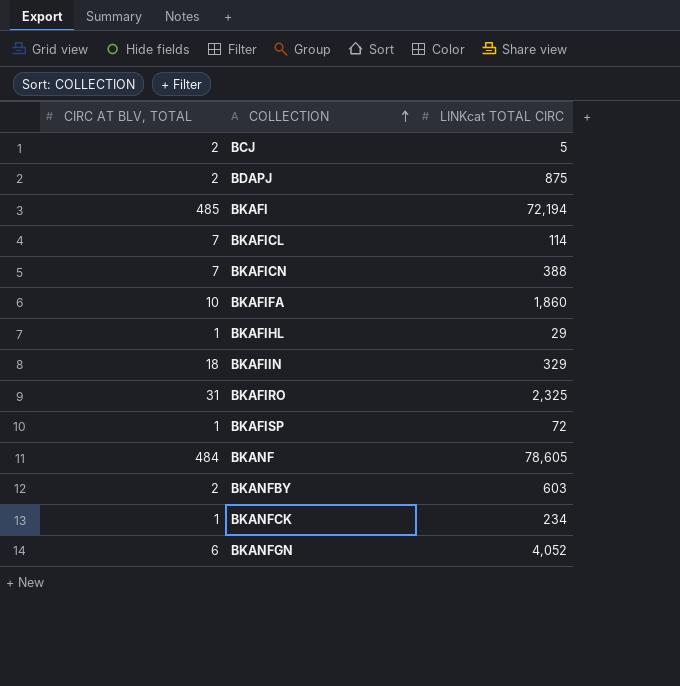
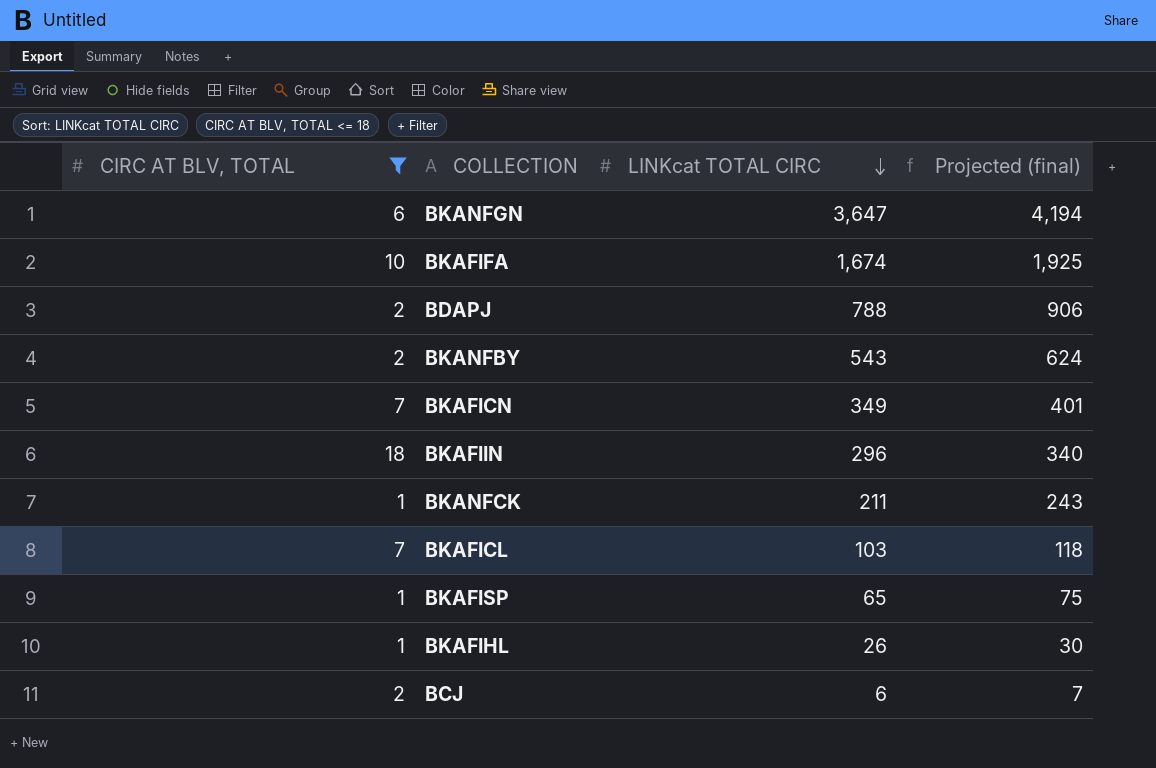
filter: none -> CIRC AT BLV, TOTAL <= 18
row order: COLLECTION ascending -> LINKcat TOTAL CIRC descending
column Projected (final) | formula: none -> [LINKcat TOTAL CIRC] * 1.15
BKANFGN | LINKcat TOTAL CIRC: 4,052 -> 3,647
BKAFIFA | LINKcat TOTAL CIRC: 1,860 -> 1,674
BDAPJ | LINKcat TOTAL CIRC: 875 -> 788
BKANFBY | LINKcat TOTAL CIRC: 603 -> 543
BKAFICN | LINKcat TOTAL CIRC: 388 -> 349
BKAFIIN | LINKcat TOTAL CIRC: 329 -> 296
BKANFCK | LINKcat TOTAL CIRC: 234 -> 211
BKAFICL | LINKcat TOTAL CIRC: 114 -> 103
BKAFISP | LINKcat TOTAL CIRC: 72 -> 65
BKAFIHL | LINKcat TOTAL CIRC: 29 -> 26
BCJ | LINKcat TOTAL CIRC: 5 -> 6

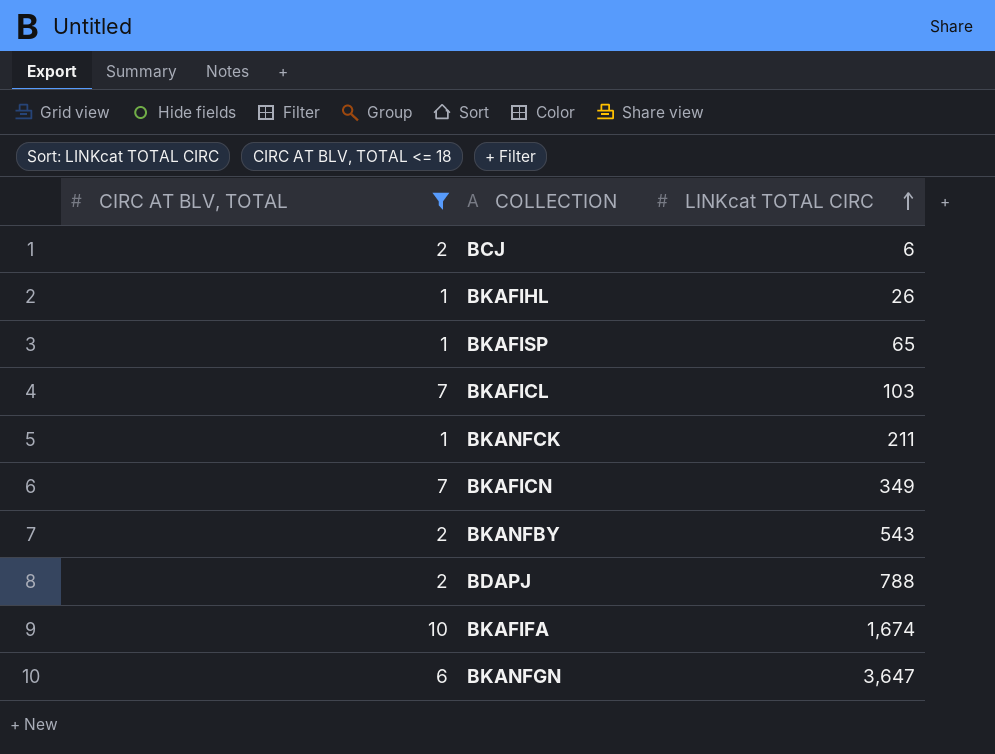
row order: LINKcat TOTAL CIRC descending -> LINKcat TOTAL CIRC ascending
column Projected (final) | formula: [LINKcat TOTAL CIRC] * 1.15 -> none
row BKAFIIN: 18 | 296 | 340 -> none

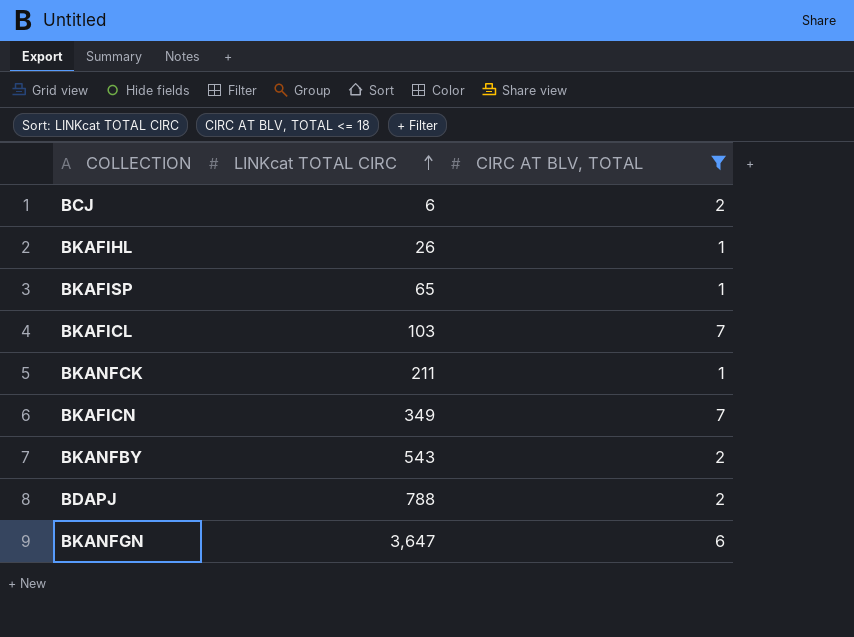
column CIRC AT BLV, TOTAL | position: 1 -> 3
row BKAFIFA: 10 | 1,674 -> none

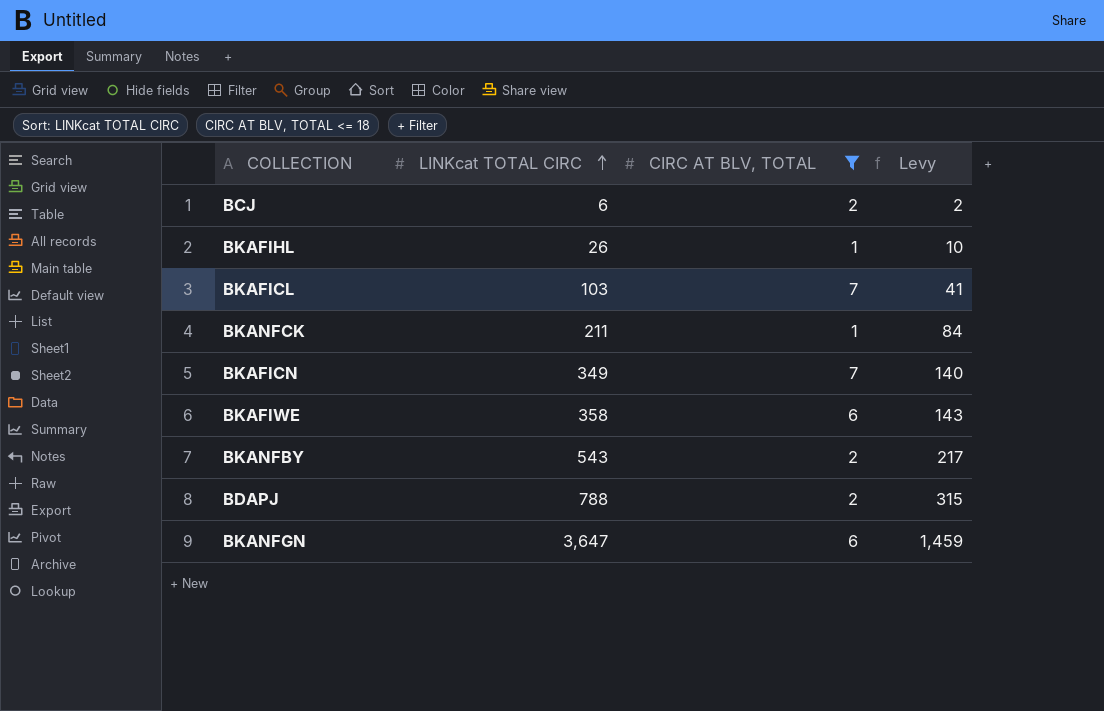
column Levy | formula: none -> [LINKcat TOTAL CIRC] * 0.4
row BKAFISP: 65 | 1 -> none
row BKAFIWE: none -> 358 | 6 | 143

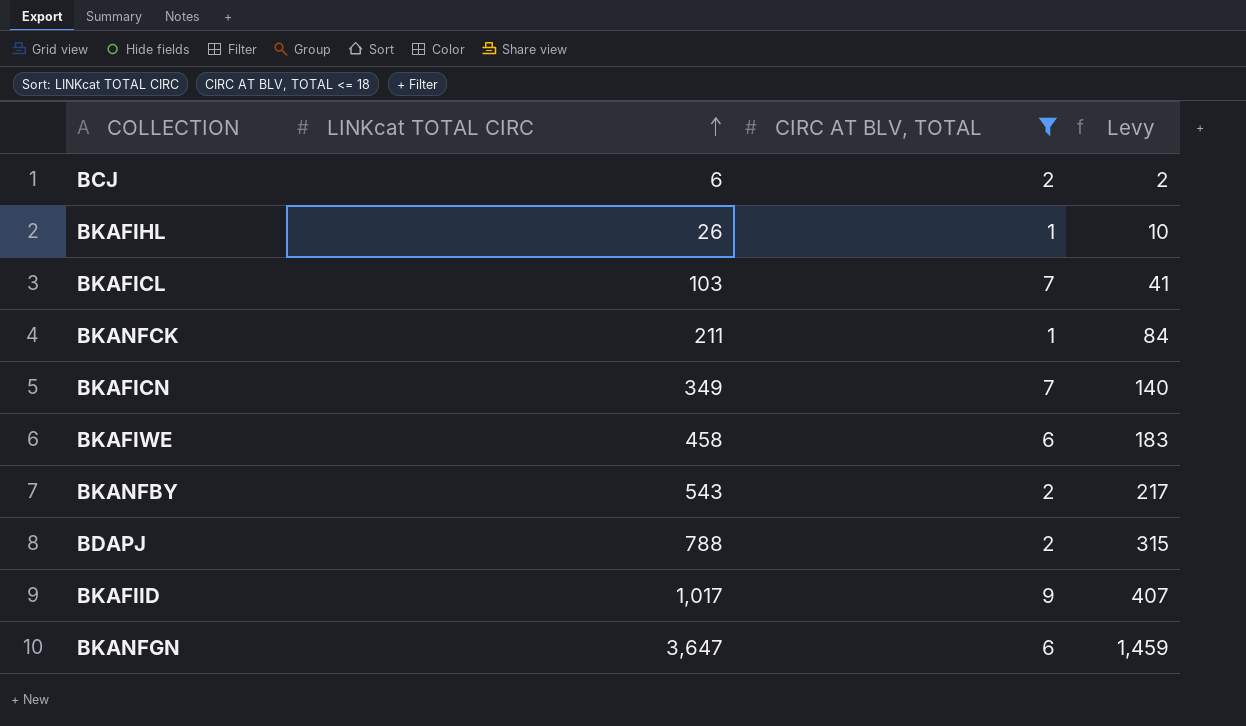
BKAFIWE | LINKcat TOTAL CIRC: 358 -> 458
BKAFIWE | Levy: 143 -> 183
row BKAFIID: none -> 1,017 | 9 | 407

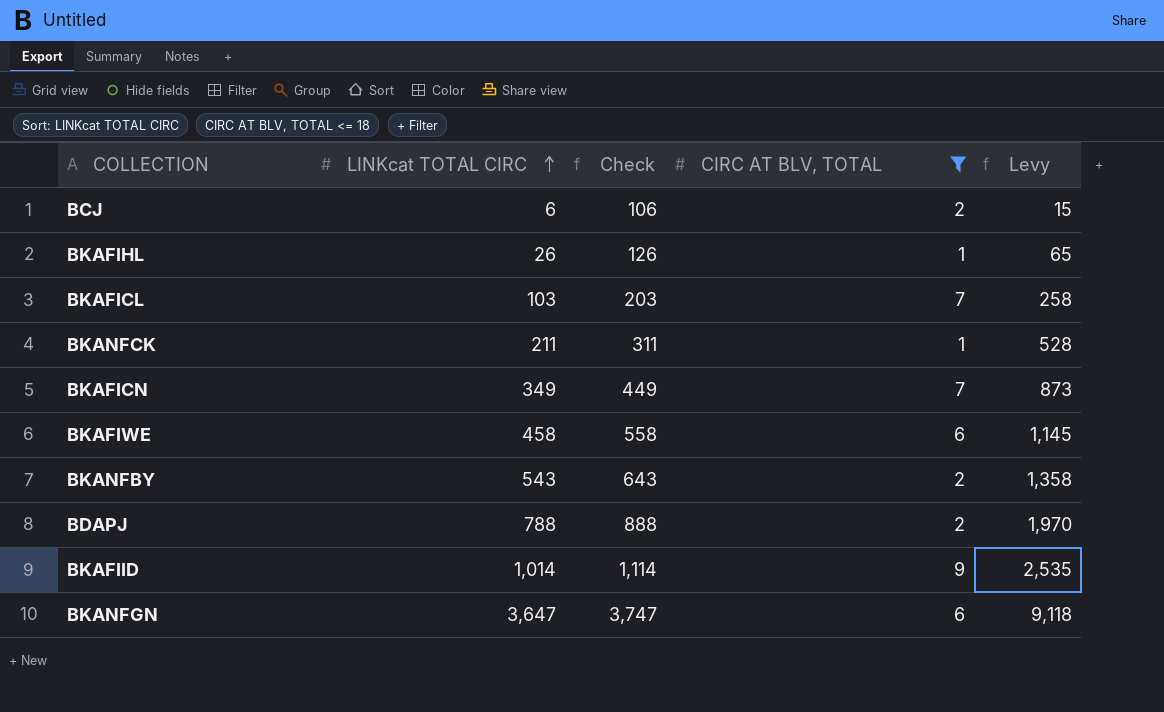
column Check | formula: none -> [LINKcat TOTAL CIRC] + 100
column Levy | formula: [LINKcat TOTAL CIRC] * 0.4 -> [LINKcat TOTAL CIRC] * 2.5
BKAFIID | LINKcat TOTAL CIRC: 1,017 -> 1,014

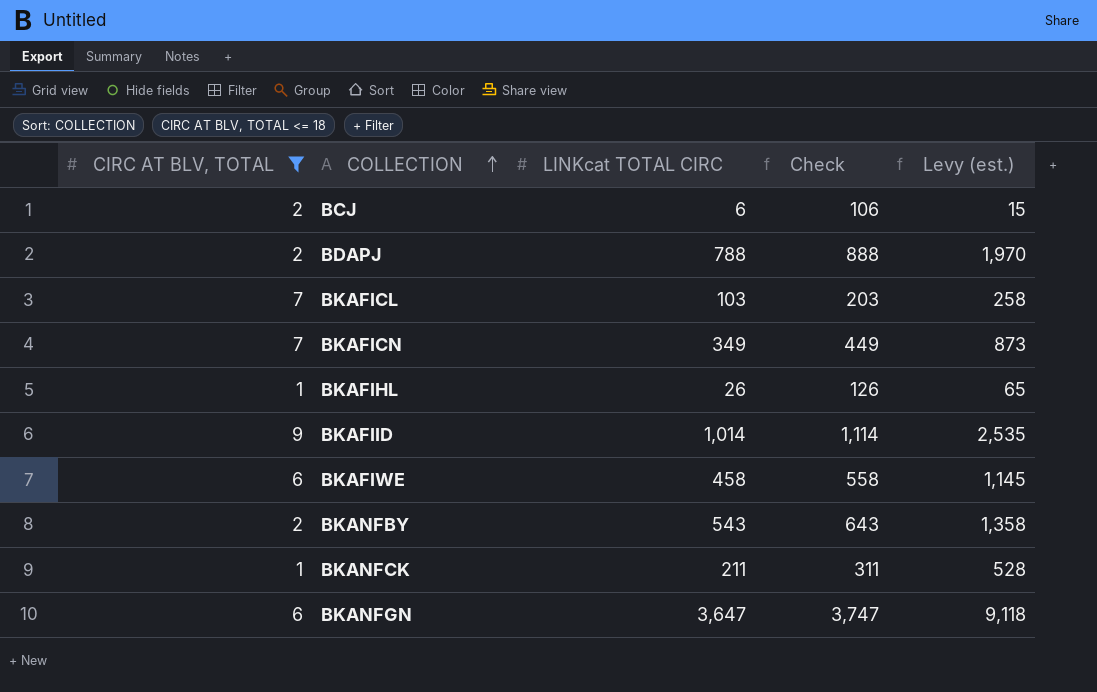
row order: LINKcat TOTAL CIRC ascending -> COLLECTION ascending
column CIRC AT BLV, TOTAL | position: 4 -> 1
column name: Levy -> Levy (est.)

